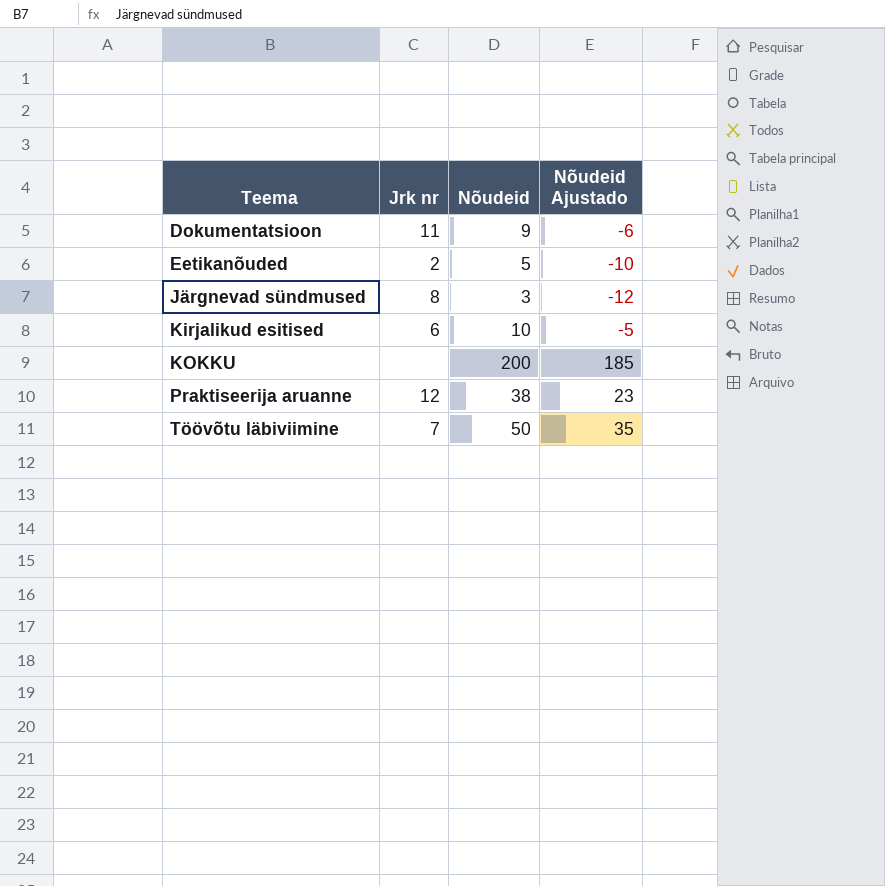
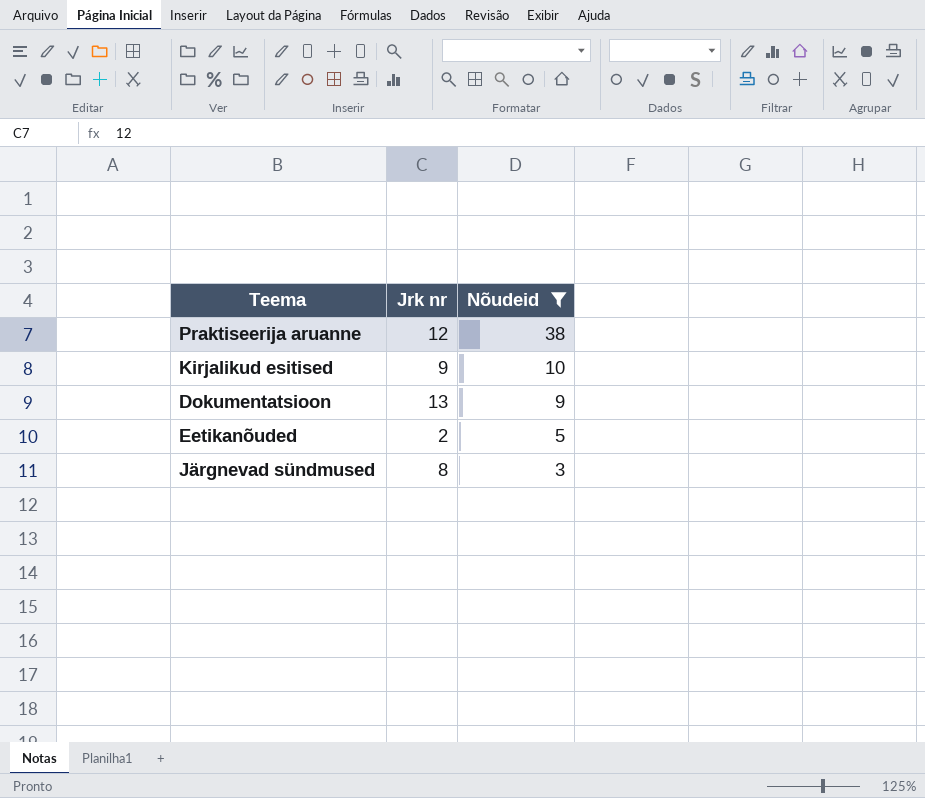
filter: none -> Nõudeid <= 38
row order: Teema ascending -> Nõudeid descending
column Nõudeid Ajustado | formula: [Nõudeid] - 15 -> none
Kirjalikud esitised | Jrk nr: 6 -> 9
Dokumentatsioon | Jrk nr: 11 -> 13

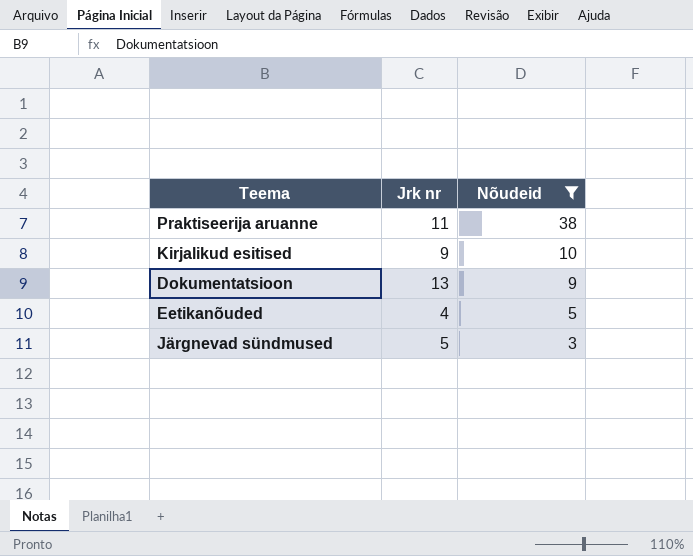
Praktiseerija aruanne | Jrk nr: 12 -> 11
Eetikanõuded | Jrk nr: 2 -> 4
Järgnevad sündmused | Jrk nr: 8 -> 5

